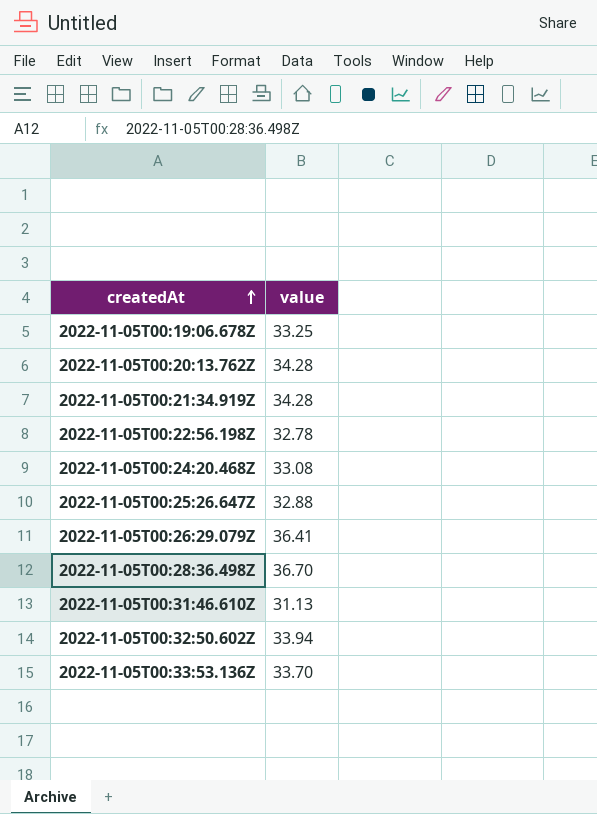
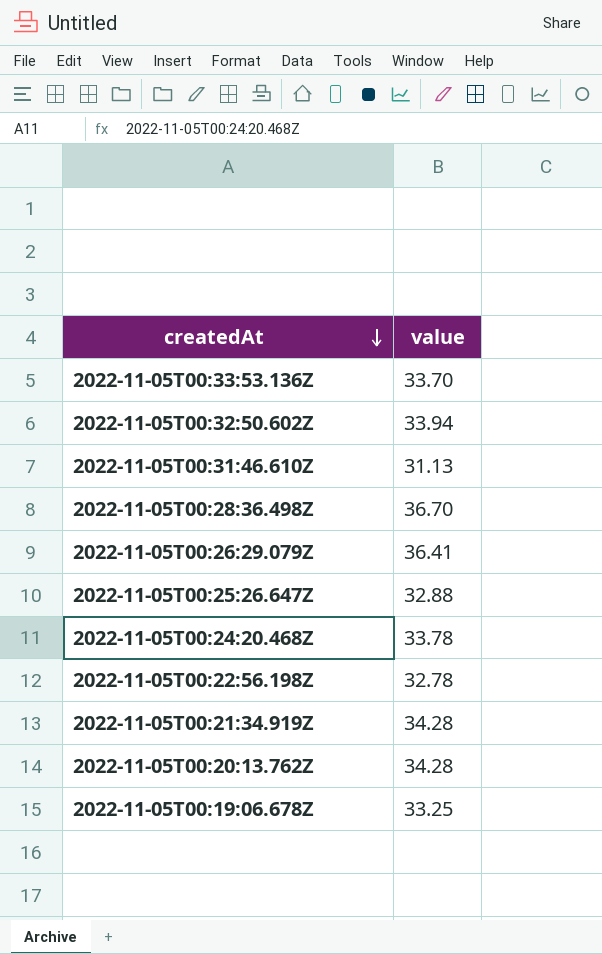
row order: createdAt ascending -> createdAt descending
2022-11-05T00:24:20.468Z | value: 33.08 -> 33.78

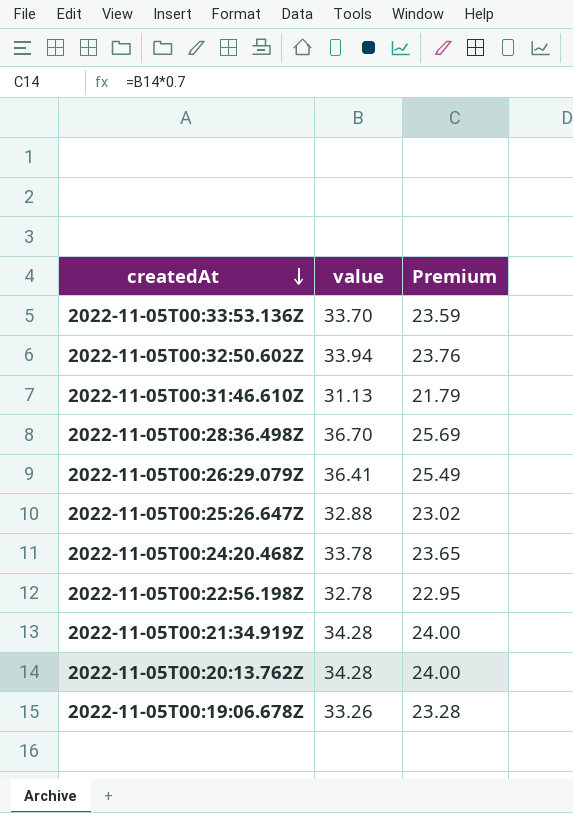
column Premium | formula: none -> [value] * 0.7
2022-11-05T00:19:06.678Z | value: 33.25 -> 33.26

